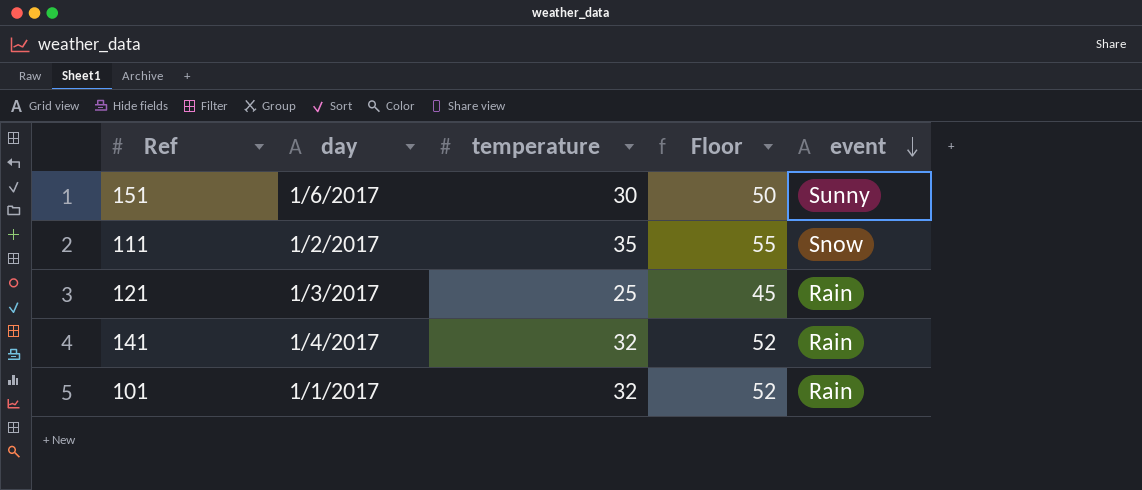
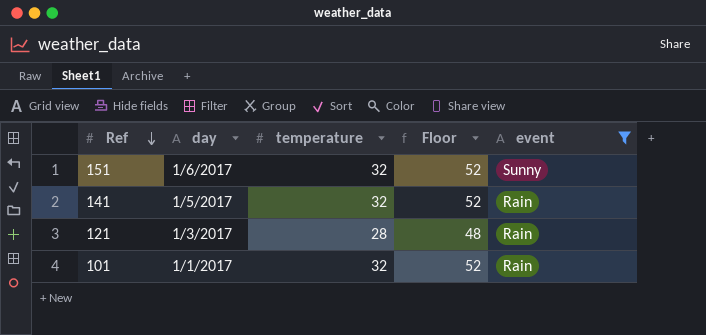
filter: none -> event != Snow
row order: event descending -> Ref descending
151 | temperature: 30 -> 32
151 | Floor: 50 -> 52
141 | day: 1/4/2017 -> 1/5/2017
121 | temperature: 25 -> 28
121 | Floor: 45 -> 48

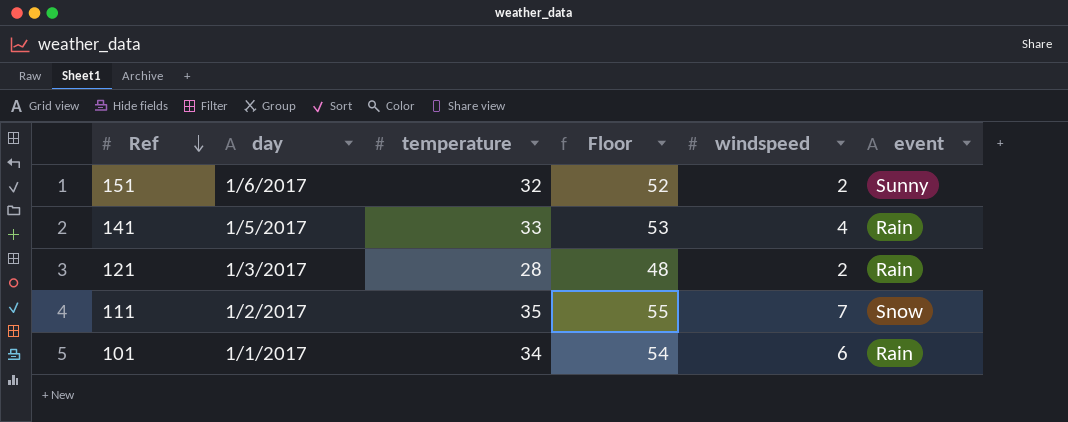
filter: event != Snow -> none
column windspeed | position: none -> 5
141 | temperature: 32 -> 33
141 | Floor: 52 -> 53
101 | temperature: 32 -> 34
101 | Floor: 52 -> 54

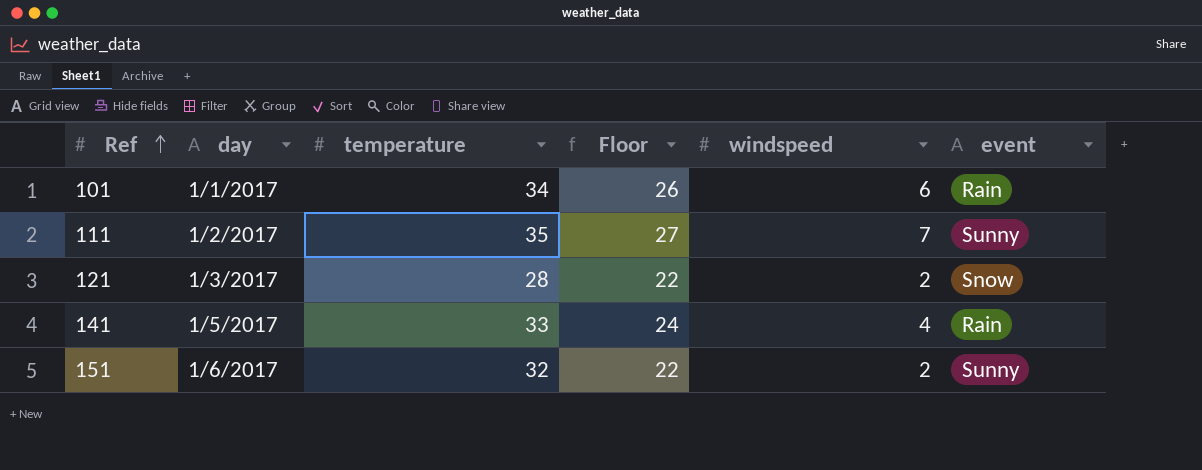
row order: Ref descending -> Ref ascending
column Floor | formula: [temperature] + 20 -> [windspeed] + 20
111 | event: Snow -> Sunny
121 | event: Rain -> Snow

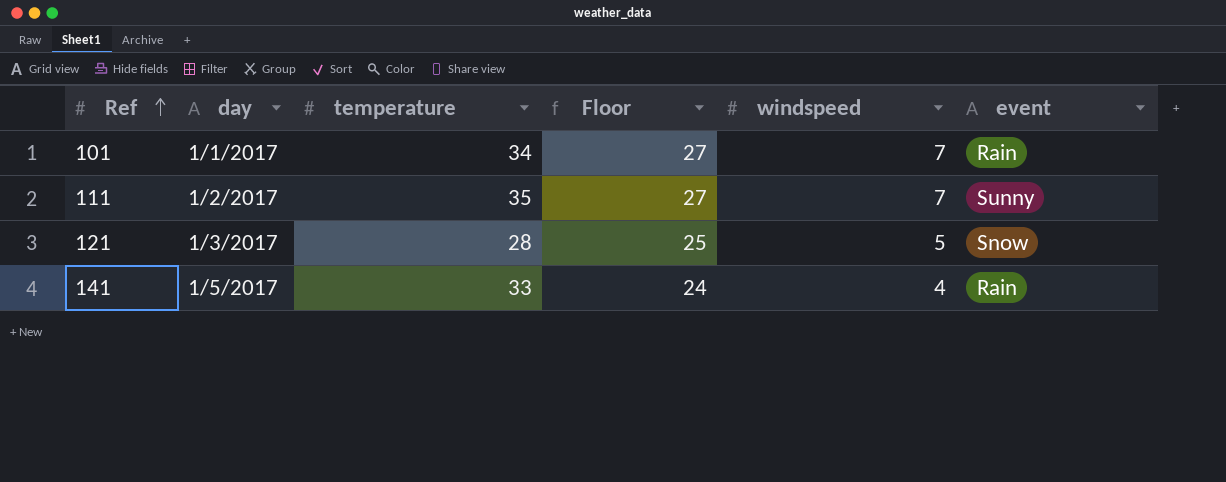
row 151: 1/6/2017 | 32 | 22 | 2 | Sunny -> none
101 | Floor: 26 -> 27
101 | windspeed: 6 -> 7
121 | Floor: 22 -> 25
121 | windspeed: 2 -> 5

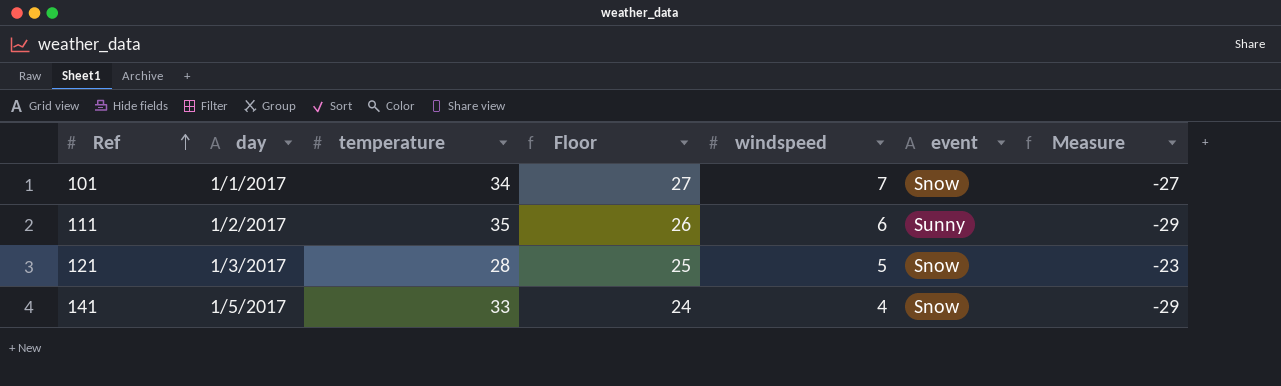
column Measure | formula: none -> [windspeed] - [temperature]
101 | event: Rain -> Snow
111 | Floor: 27 -> 26
111 | windspeed: 7 -> 6
141 | event: Rain -> Snow

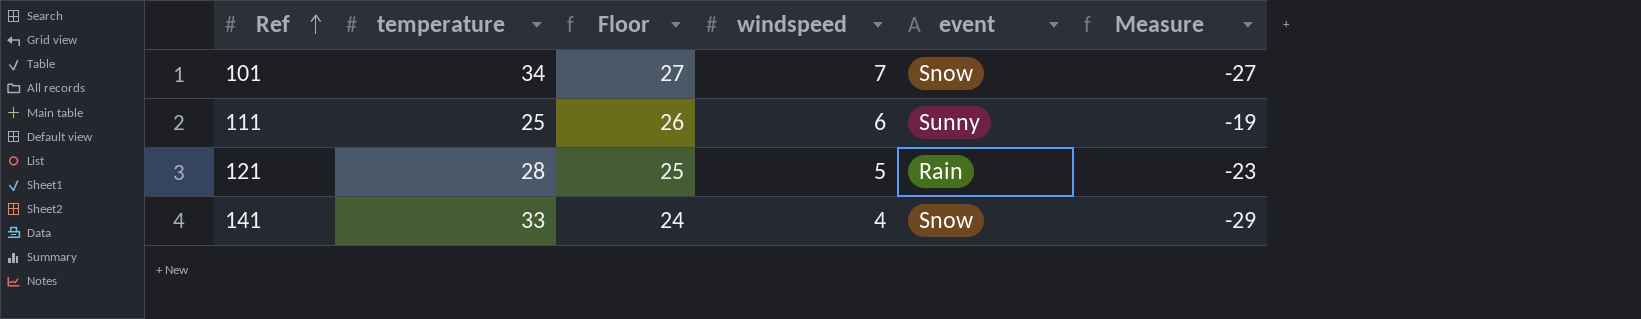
column day | position: 2 -> none
111 | temperature: 35 -> 25
111 | Measure: -29 -> -19
121 | event: Snow -> Rain

